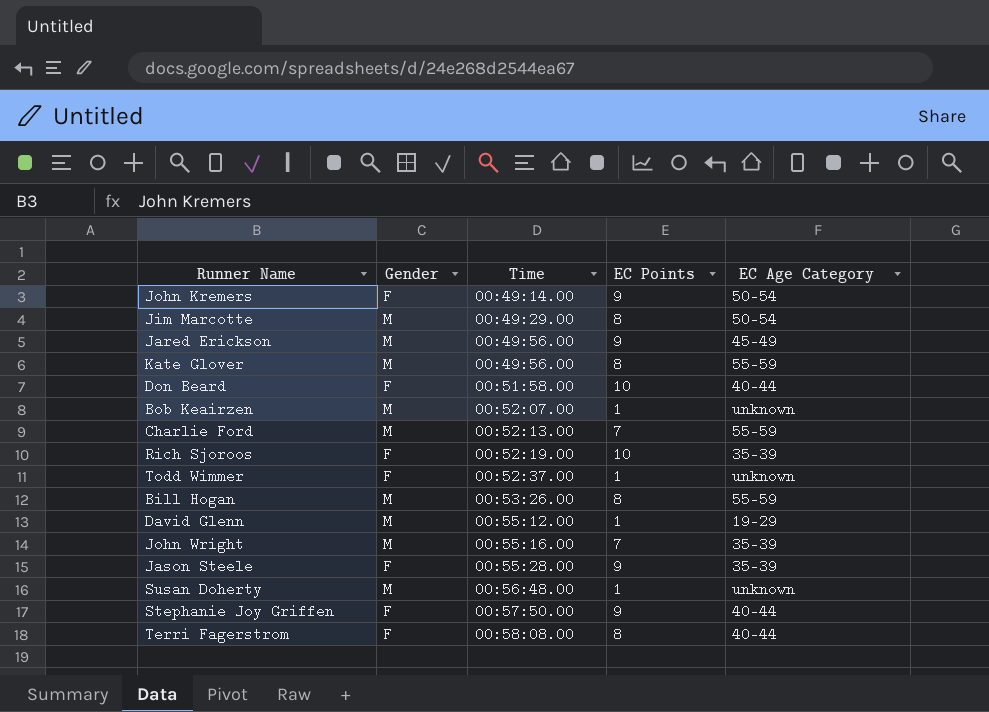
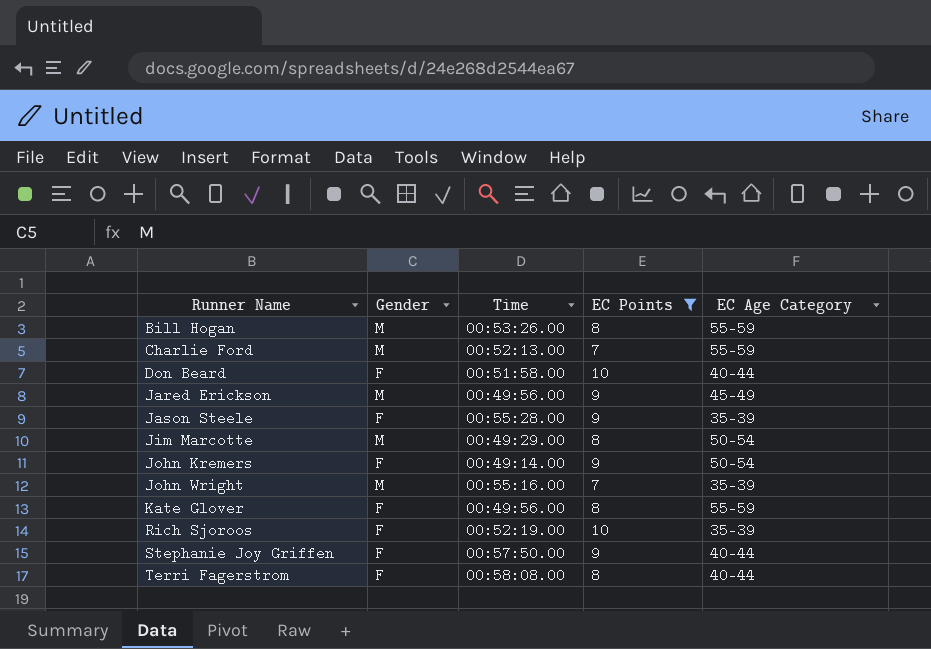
filter: none -> EC Points != 1
row order: Time ascending -> Runner Name ascending
Kate Glover | Gender: M -> F

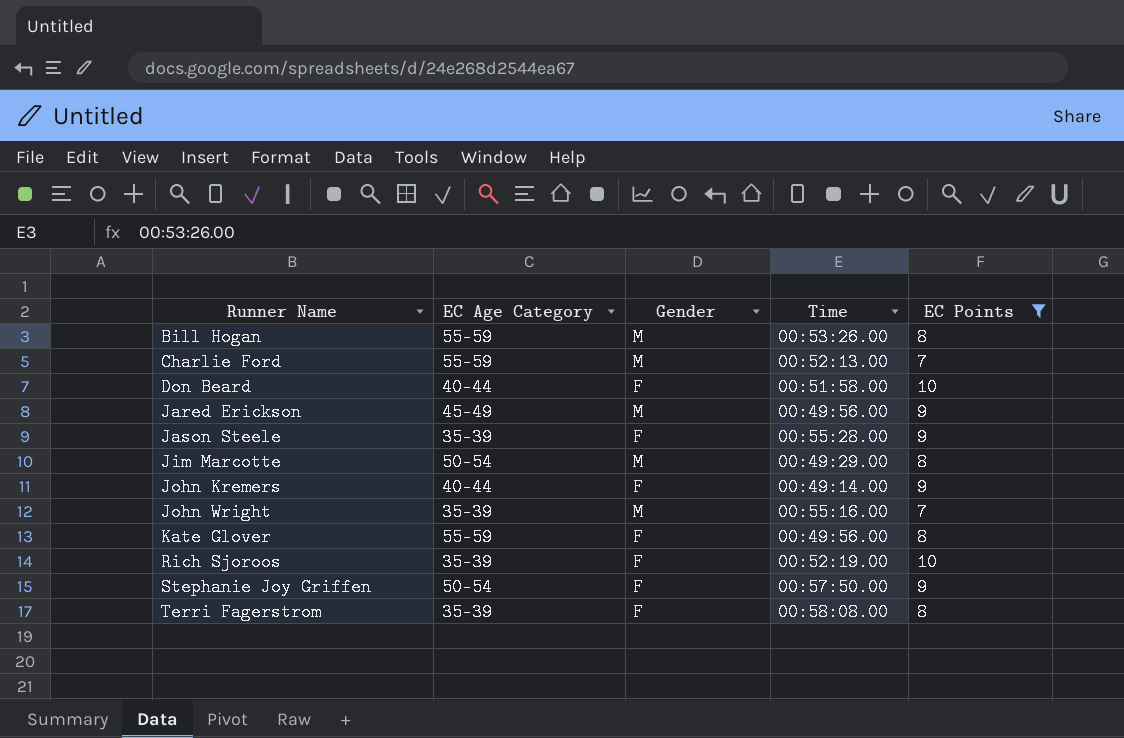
column EC Age Category | position: 5 -> 2
John Kremers | EC Age Category: 50-54 -> 40-44
Stephanie Joy Griffen | EC Age Category: 40-44 -> 50-54
Terri Fagerstrom | EC Age Category: 40-44 -> 35-39

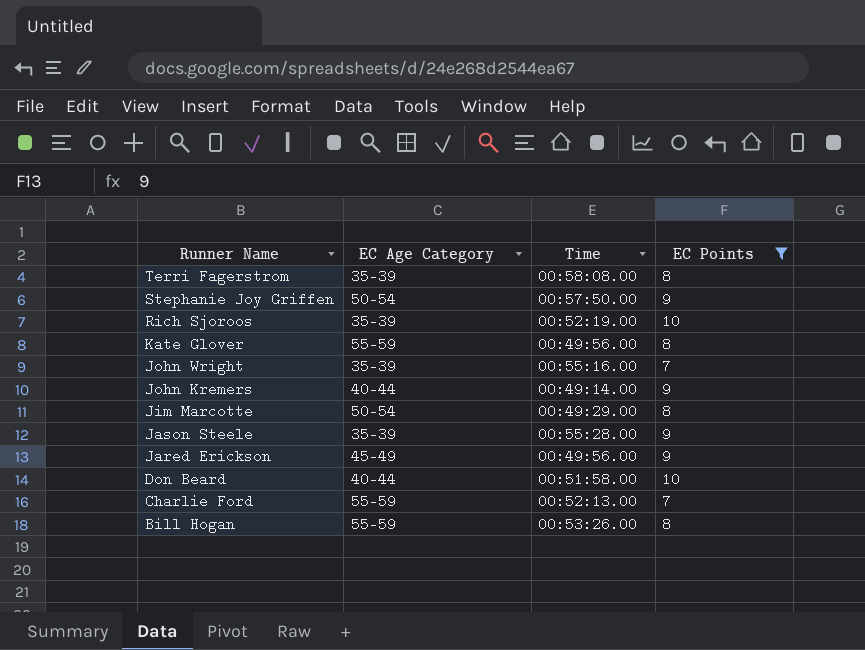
row order: Runner Name ascending -> Runner Name descending
column Gender | position: 3 -> none

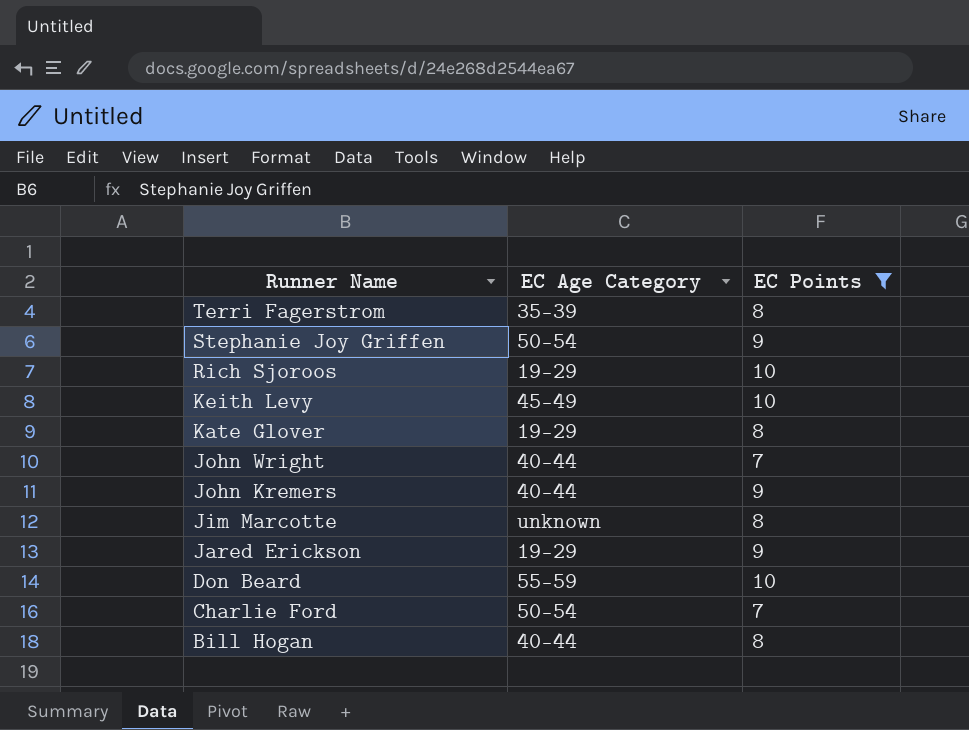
column Time | position: 3 -> none
row Jason Steele: 35-39 | 00:55:28.00 | 9 -> none
Rich Sjoroos | EC Age Category: 35-39 -> 19-29
row Keith Levy: none -> 45-49 | 10
Kate Glover | EC Age Category: 55-59 -> 19-29
John Wright | EC Age Category: 35-39 -> 40-44
Jim Marcotte | EC Age Category: 50-54 -> unknown
Jared Erickson | EC Age Category: 45-49 -> 19-29
Don Beard | EC Age Category: 40-44 -> 55-59
Charlie Ford | EC Age Category: 55-59 -> 50-54
Bill Hogan | EC Age Category: 55-59 -> 40-44

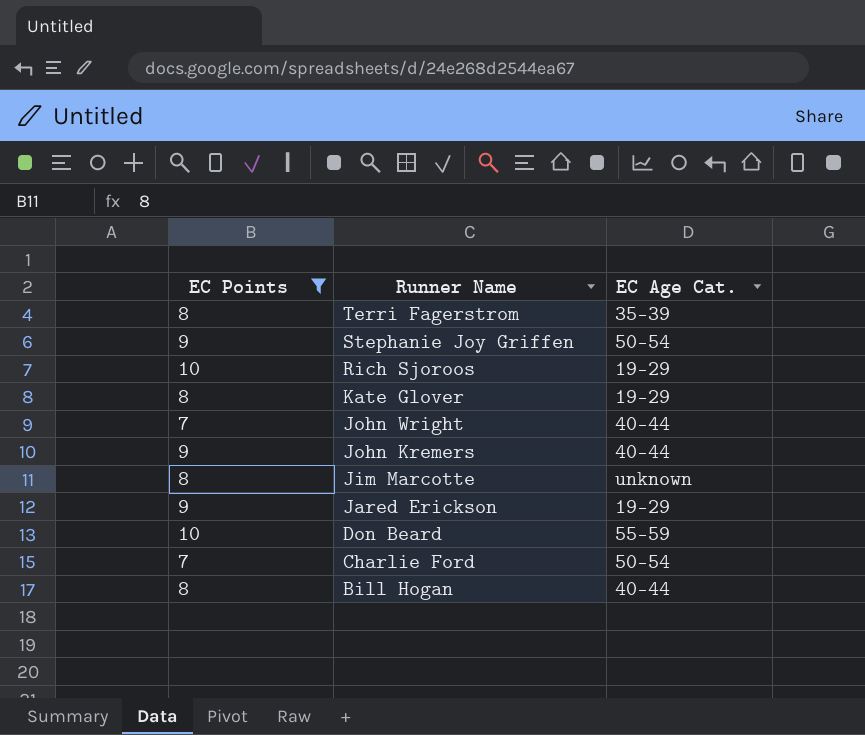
column EC Points | position: 3 -> 1
column name: EC Age Category -> EC Age Cat.
row Keith Levy: 45-49 | 10 -> none

